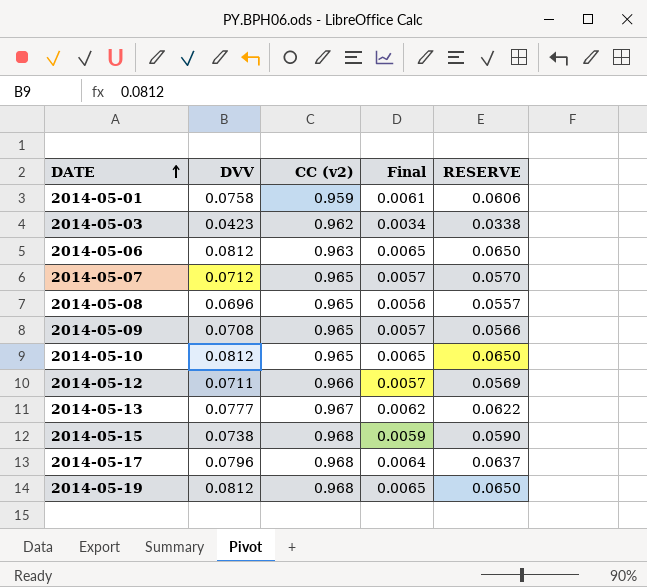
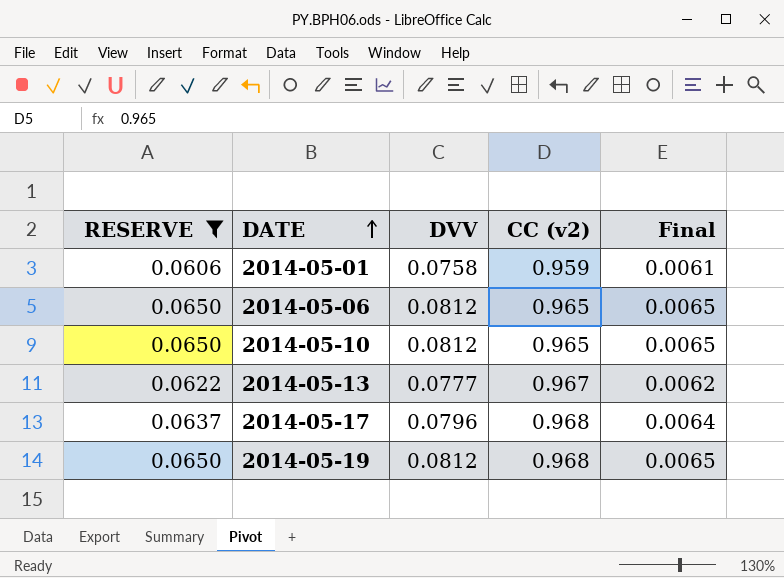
filter: none -> RESERVE >= 0.0606
column RESERVE | position: 5 -> 1
2014-05-06 | CC (v2): 0.963 -> 0.965

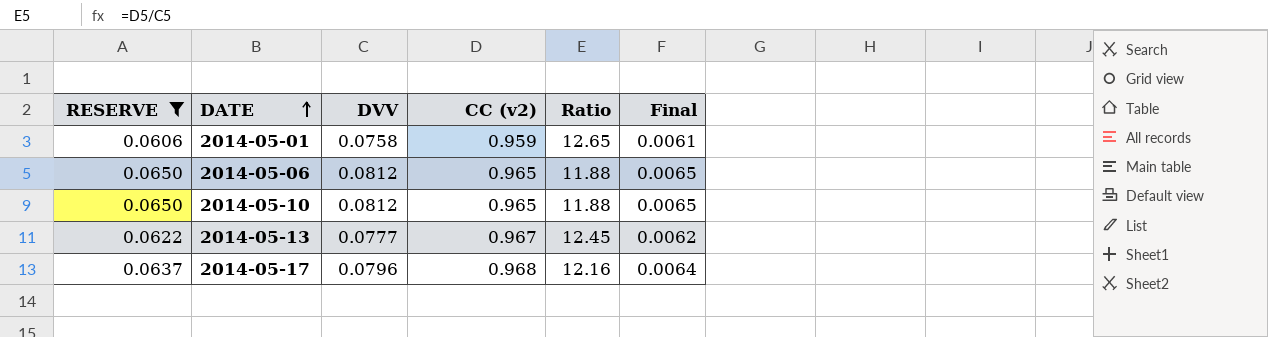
column Ratio | formula: none -> [CC (v2)] / [DVV]
row 2014-05-19: 0.0650 | 0.0812 | 0.968 | 0.0065 -> none

